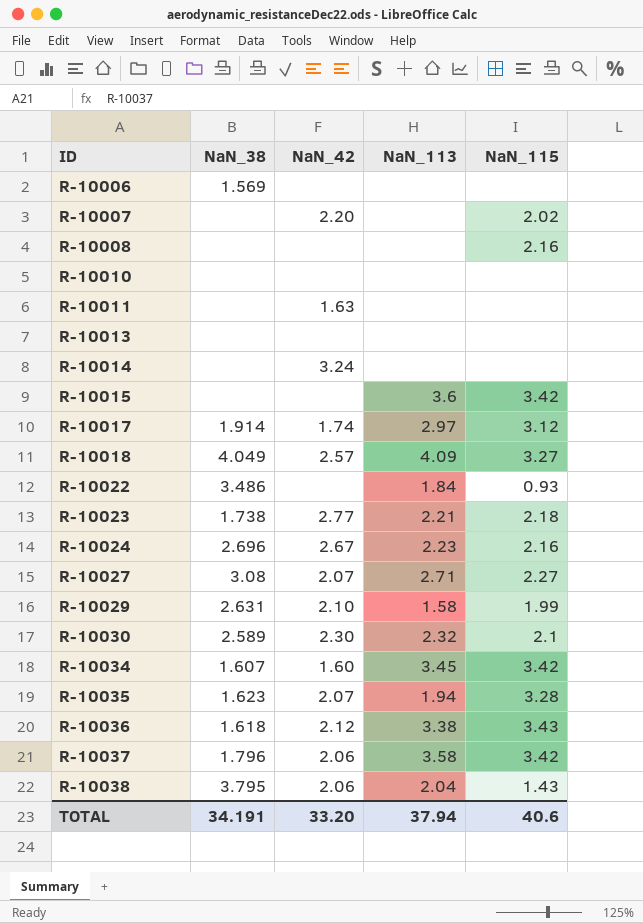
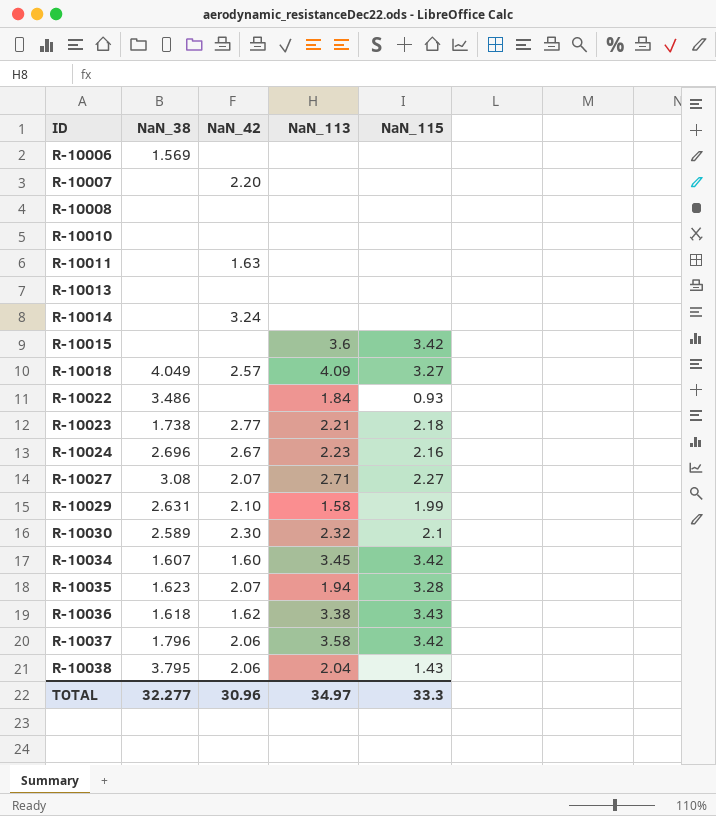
row R-10017: 1.914 | 1.74 | 2.97 | 3.12 -> none
R-10007 | NaN_115: 2.02 -> none
R-10008 | NaN_115: 2.16 -> none
R-10036 | NaN_42: 2.12 -> 1.62
TOTAL | NaN_38: 34.191 -> 32.277
TOTAL | NaN_42: 33.20 -> 30.96
TOTAL | NaN_113: 37.94 -> 34.97
TOTAL | NaN_115: 40.6 -> 33.3

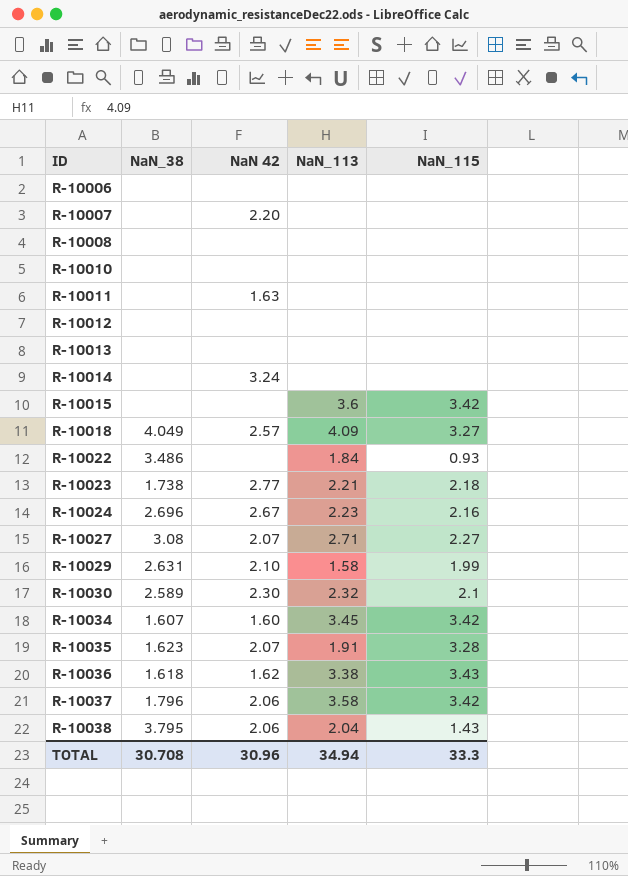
column name: NaN_42 -> NaN 42
R-10006 | NaN_38: 1.569 -> none
row R-10012: none -> none | none | none | none
R-10035 | NaN_113: 1.94 -> 1.91
TOTAL | NaN_38: 32.277 -> 30.708
TOTAL | NaN_113: 34.97 -> 34.94

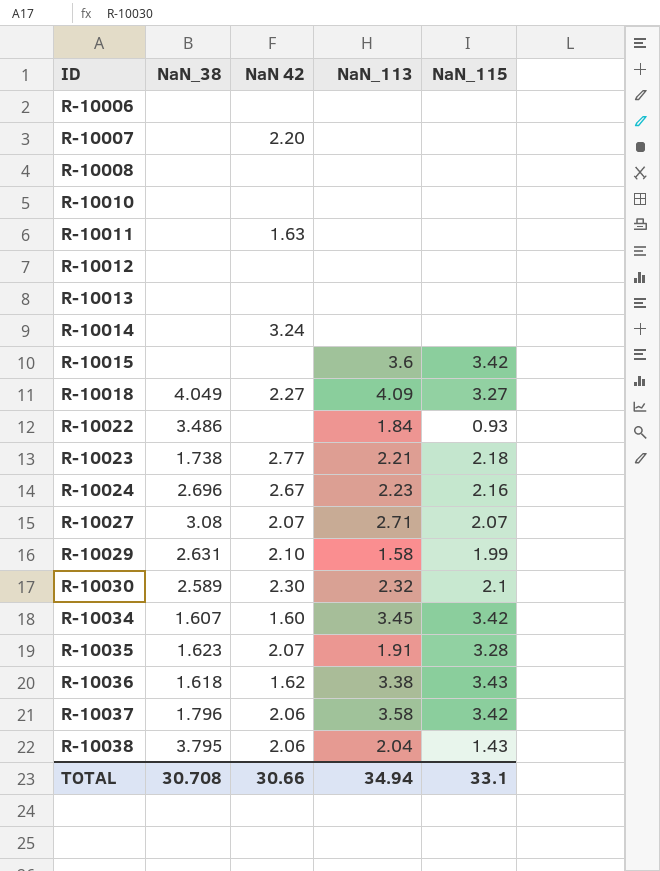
R-10018 | NaN 42: 2.57 -> 2.27
R-10027 | NaN_115: 2.27 -> 2.07
TOTAL | NaN 42: 30.96 -> 30.66
TOTAL | NaN_115: 33.3 -> 33.1

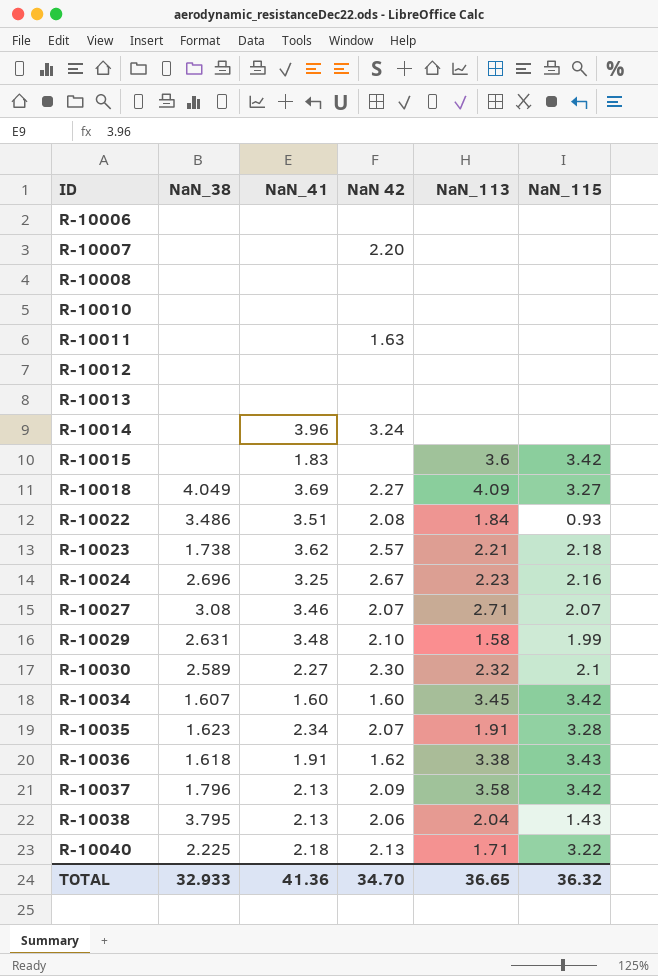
column NaN_41 | position: none -> 3
R-10022 | NaN 42: none -> 2.08
R-10023 | NaN 42: 2.77 -> 2.57
R-10037 | NaN 42: 2.06 -> 2.09
row R-10040: none -> 2.225 | 2.18 | 2.13 | 1.71 | 3.22
TOTAL | NaN_38: 30.708 -> 32.933
TOTAL | NaN 42: 30.66 -> 34.70
TOTAL | NaN_113: 34.94 -> 36.65
TOTAL | NaN_115: 33.1 -> 36.32

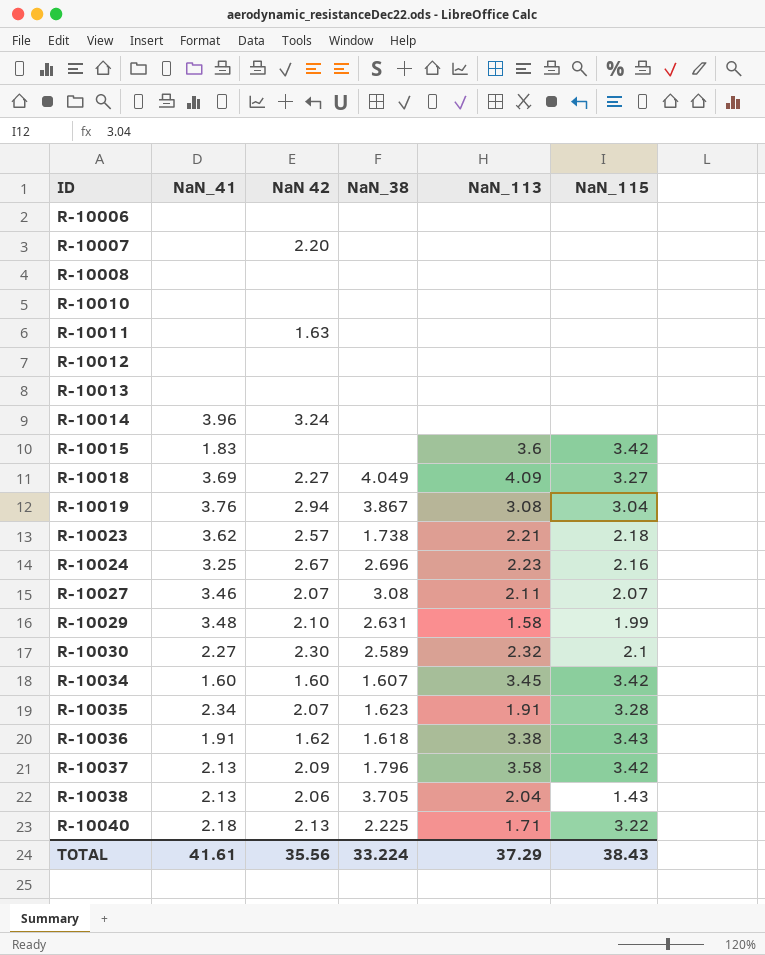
column NaN_38 | position: 2 -> 4
row R-10022: 3.486 | 3.51 | 2.08 | 1.84 | 0.93 -> none
row R-10019: none -> 3.76 | 2.94 | 3.867 | 3.08 | 3.04
R-10027 | NaN_113: 2.71 -> 2.11
R-10038 | NaN_38: 3.795 -> 3.705
TOTAL | NaN_41: 41.36 -> 41.61
TOTAL | NaN 42: 34.70 -> 35.56
TOTAL | NaN_38: 32.933 -> 33.224
TOTAL | NaN_113: 36.65 -> 37.29
TOTAL | NaN_115: 36.32 -> 38.43

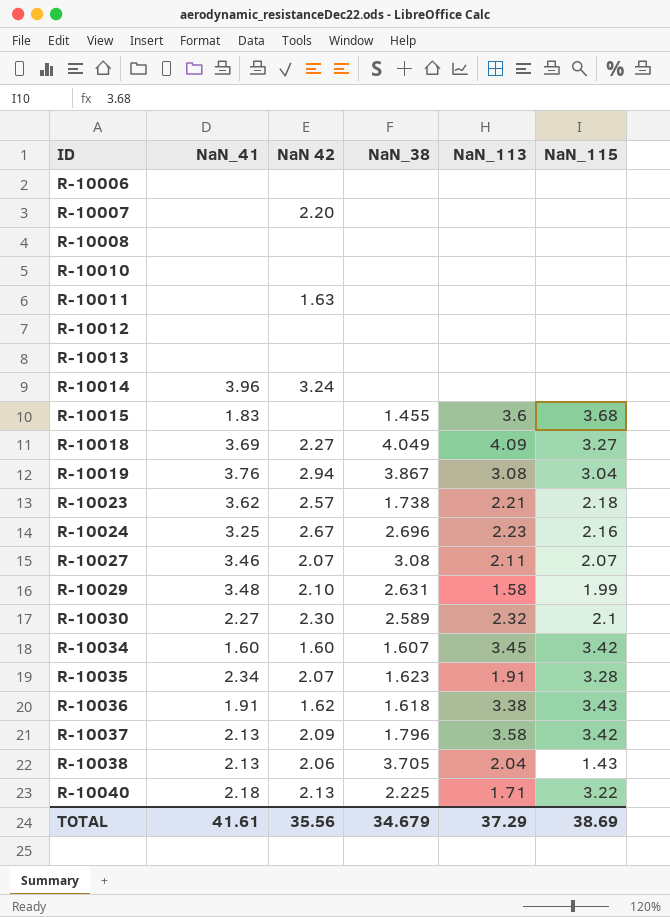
R-10015 | NaN_38: none -> 1.455
R-10015 | NaN_115: 3.42 -> 3.68
TOTAL | NaN_38: 33.224 -> 34.679
TOTAL | NaN_115: 38.43 -> 38.69

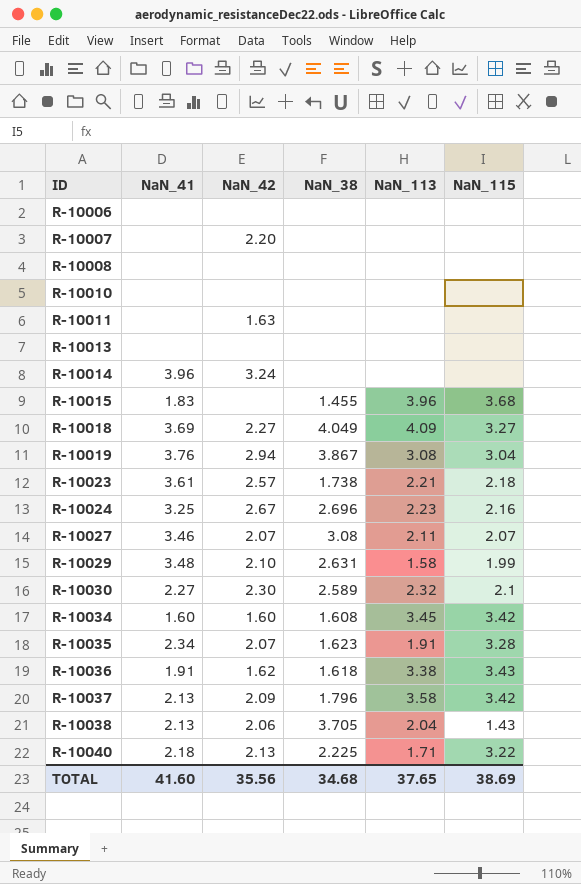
column name: NaN 42 -> NaN_42
row R-10012: none | none | none | none | none -> none
R-10015 | NaN_113: 3.6 -> 3.96
R-10023 | NaN_41: 3.62 -> 3.61
R-10034 | NaN_38: 1.607 -> 1.608
TOTAL | NaN_41: 41.61 -> 41.60
TOTAL | NaN_38: 34.679 -> 34.68
TOTAL | NaN_113: 37.29 -> 37.65

